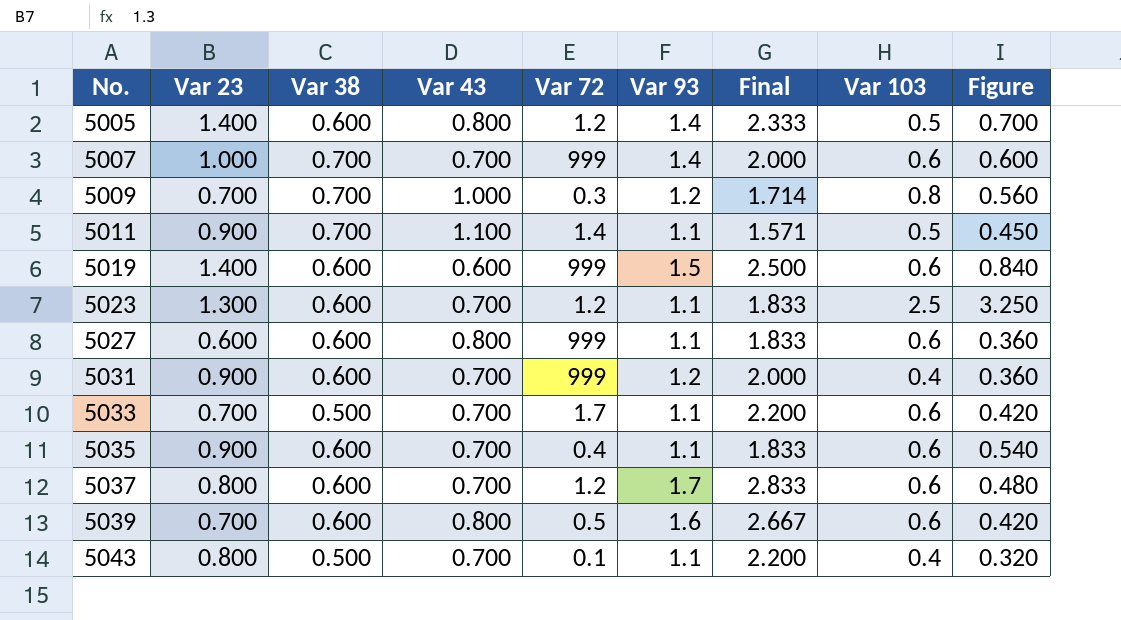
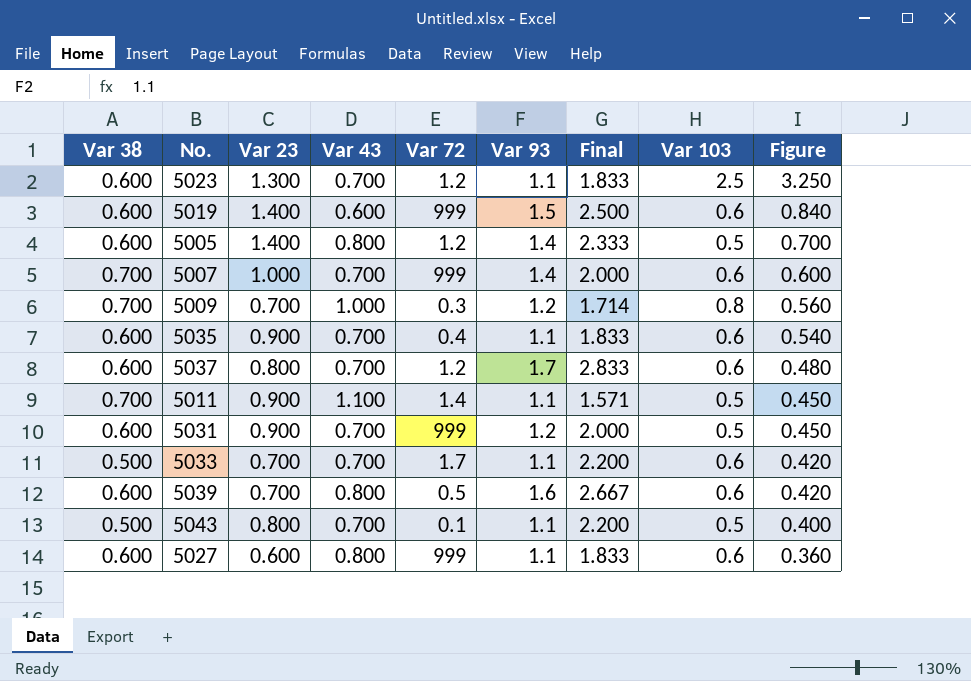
row order: No. ascending -> Figure descending
column Var 38 | position: 3 -> 1
5031 | Var 103: 0.4 -> 0.5
5031 | Figure: 0.360 -> 0.450
5043 | Var 103: 0.4 -> 0.5
5043 | Figure: 0.320 -> 0.400

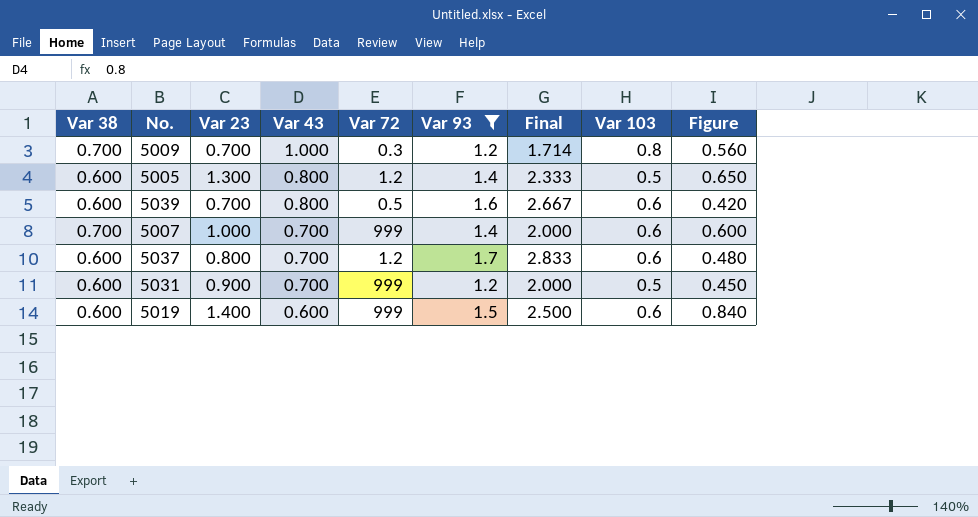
filter: none -> Var 93 != 1.1
row order: Figure descending -> Var 43 descending
5005 | Var 23: 1.400 -> 1.300
5005 | Figure: 0.700 -> 0.650

